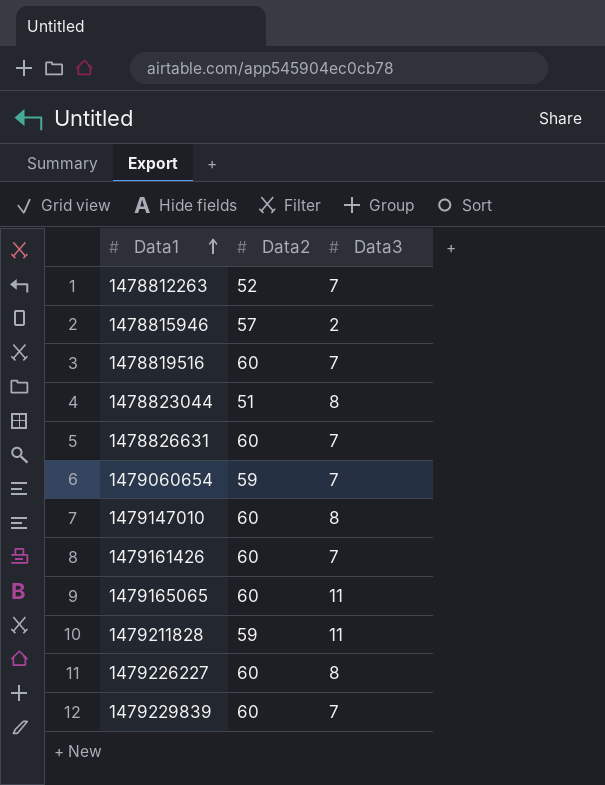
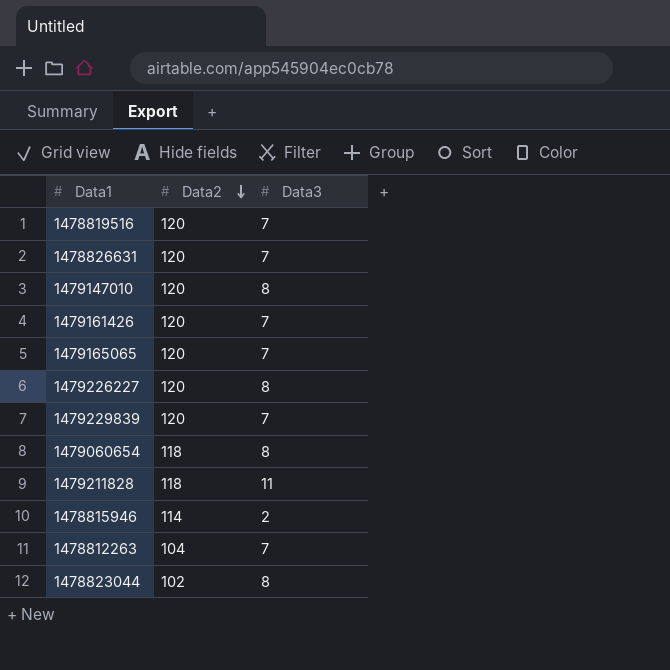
row order: Data1 ascending -> Data2 descending
1478819516 | Data2: 60 -> 120
1478826631 | Data2: 60 -> 120
1479147010 | Data2: 60 -> 120
1479161426 | Data2: 60 -> 120
1479165065 | Data2: 60 -> 120
1479165065 | Data3: 11 -> 7
1479226227 | Data2: 60 -> 120
1479229839 | Data2: 60 -> 120
1479060654 | Data2: 59 -> 118
1479060654 | Data3: 7 -> 8
1479211828 | Data2: 59 -> 118
1478815946 | Data2: 57 -> 114
1478812263 | Data2: 52 -> 104
1478823044 | Data2: 51 -> 102

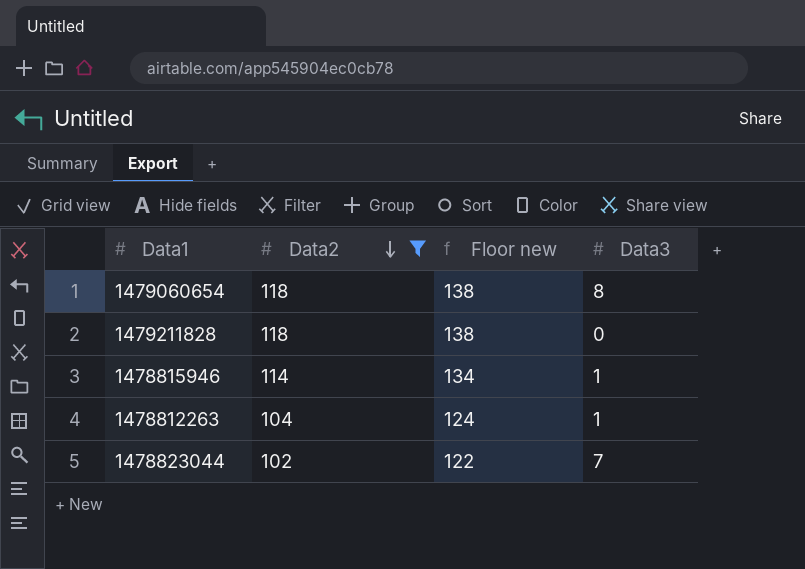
filter: none -> Data2 != 120
column Floor new | formula: none -> [Data2] + 20
1479211828 | Data3: 11 -> 0
1478815946 | Data3: 2 -> 1
1478812263 | Data3: 7 -> 1
1478823044 | Data3: 8 -> 7

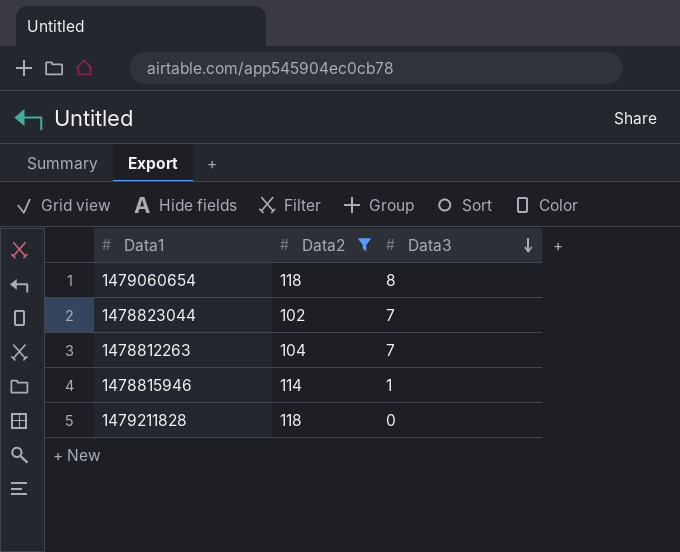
row order: Data2 descending -> Data3 descending
column Floor new | formula: [Data2] + 20 -> none
1478812263 | Data3: 1 -> 7

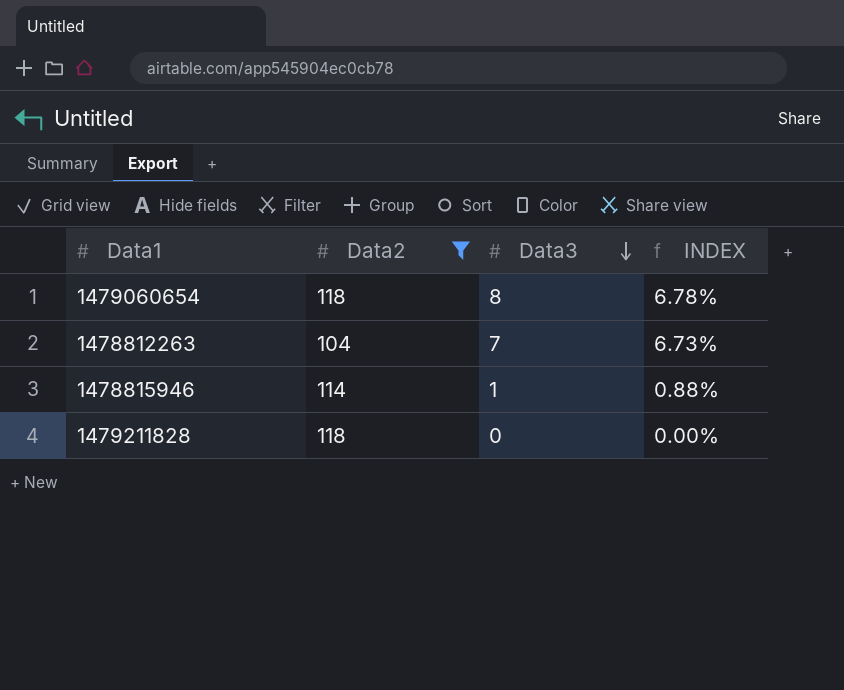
column INDEX | formula: none -> [Data3] / [Data2]
row 1478823044: 102 | 7 -> none

